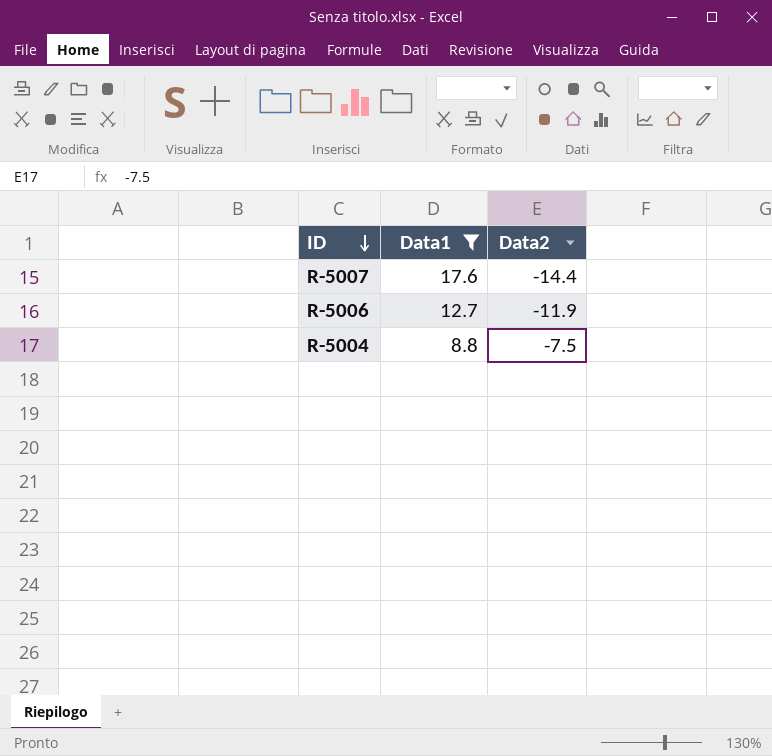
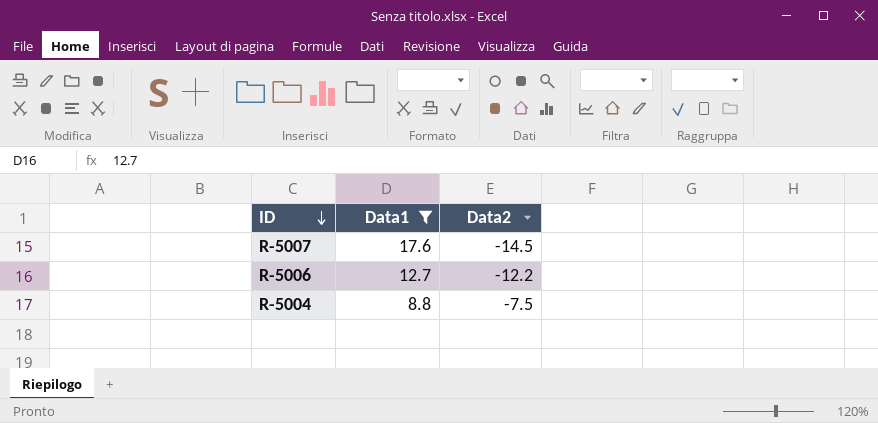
R-5007 | Data2: -14.4 -> -14.5
R-5006 | Data2: -11.9 -> -12.2

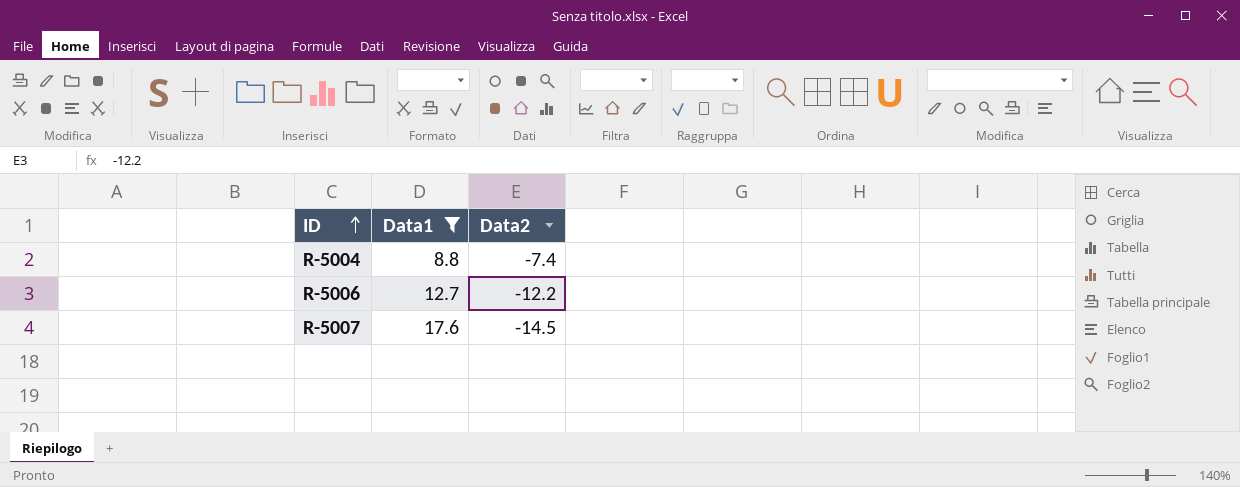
row order: ID descending -> ID ascending
R-5004 | Data2: -7.5 -> -7.4

